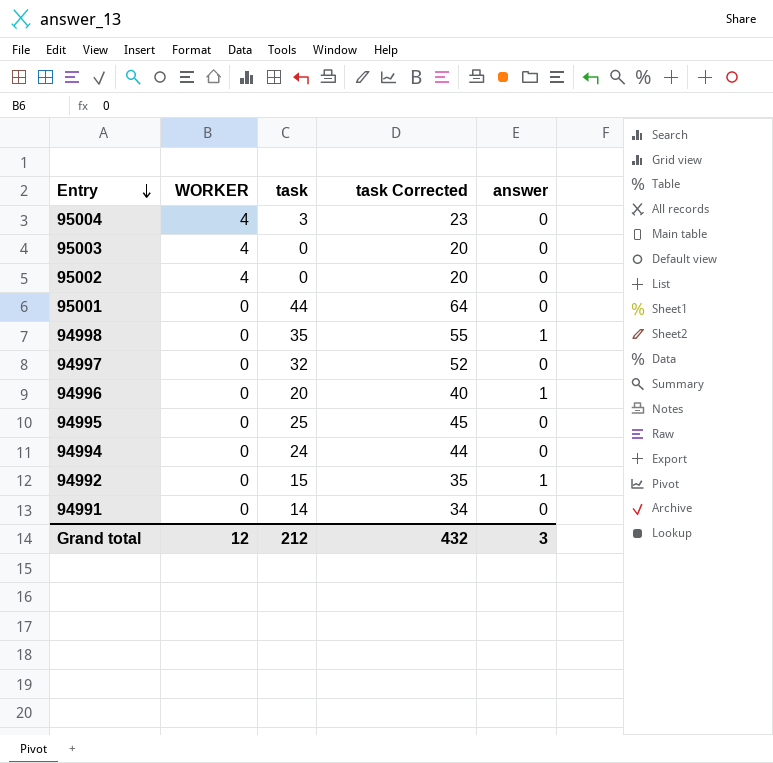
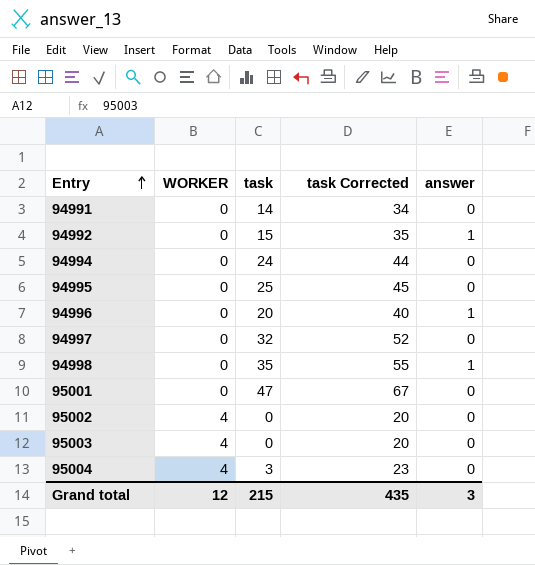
row order: Entry descending -> Entry ascending
95001 | task: 44 -> 47
95001 | task Corrected: 64 -> 67
Grand total | task: 212 -> 215
Grand total | task Corrected: 432 -> 435

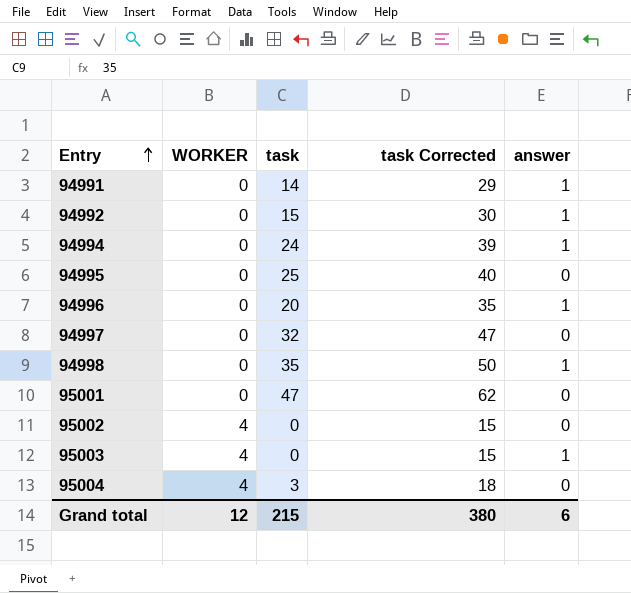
column task Corrected | formula: [task] + 20 -> [task] + 15
94991 | answer: 0 -> 1
94994 | answer: 0 -> 1
95003 | answer: 0 -> 1
Grand total | task Corrected: 435 -> 380
Grand total | answer: 3 -> 6

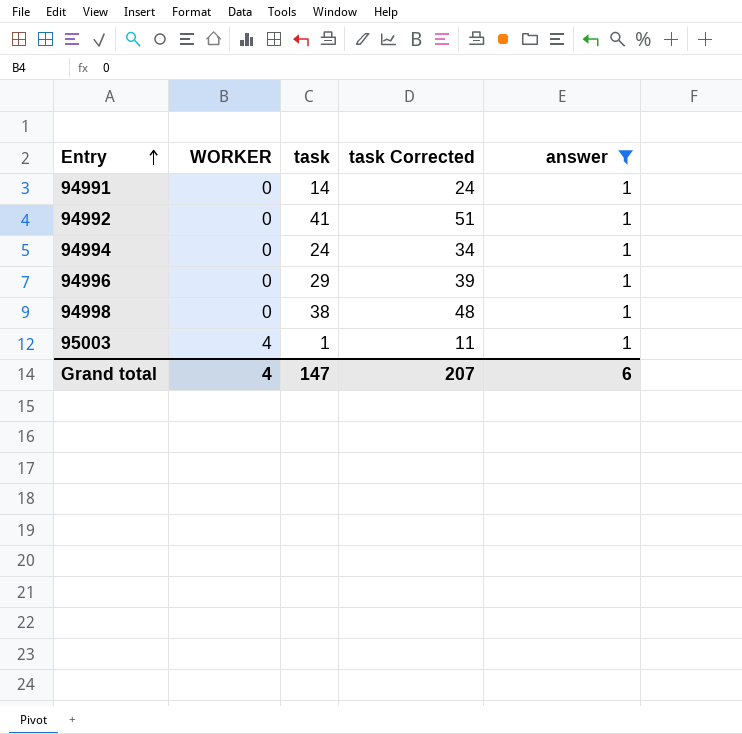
filter: none -> answer = 1
column task Corrected | formula: [task] + 15 -> [task] + 10
94992 | task: 15 -> 41
94996 | task: 20 -> 29
94998 | task: 35 -> 38
95003 | task: 0 -> 1
Grand total | WORKER: 12 -> 4
Grand total | task: 215 -> 147
Grand total | task Corrected: 380 -> 207

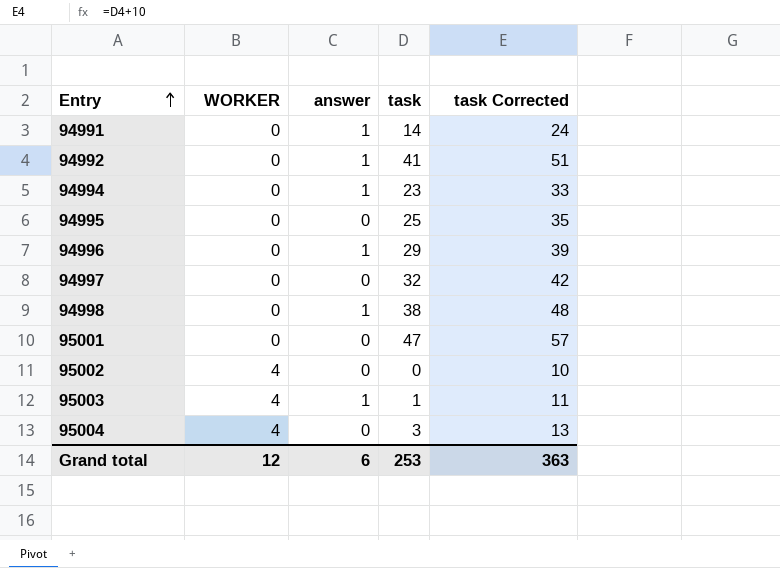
filter: answer = 1 -> none
column answer | position: 5 -> 3
94994 | task: 24 -> 23
94994 | task Corrected: 34 -> 33
Grand total | WORKER: 4 -> 12
Grand total | task: 147 -> 253
Grand total | task Corrected: 207 -> 363

